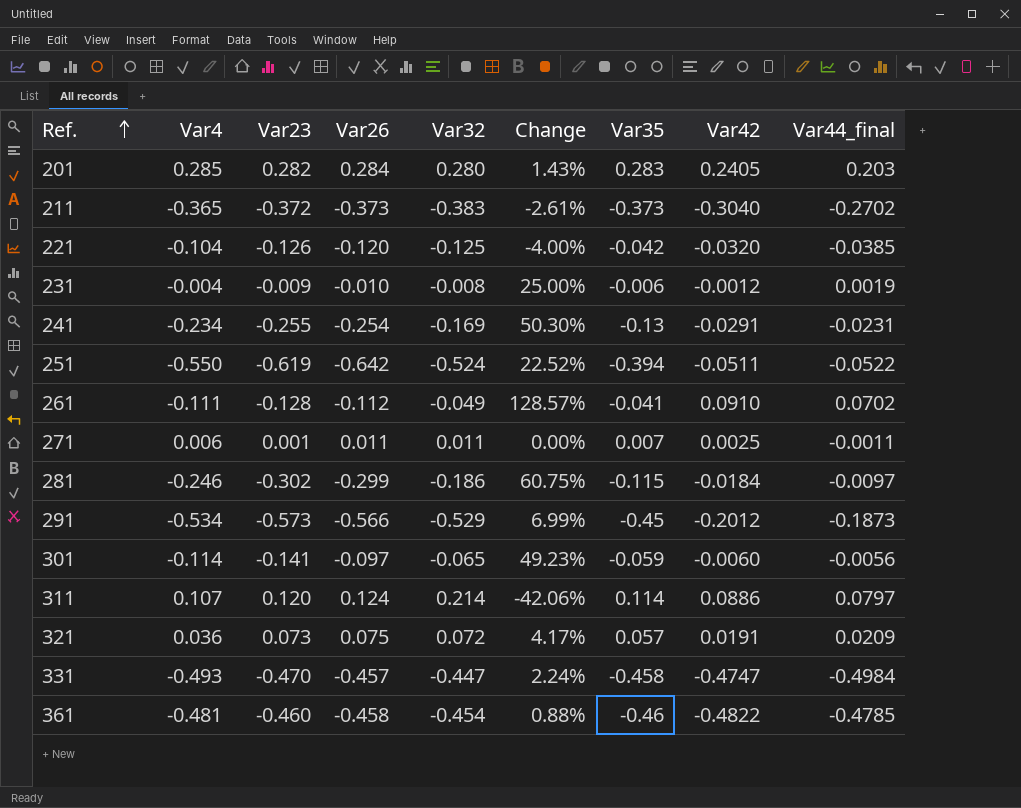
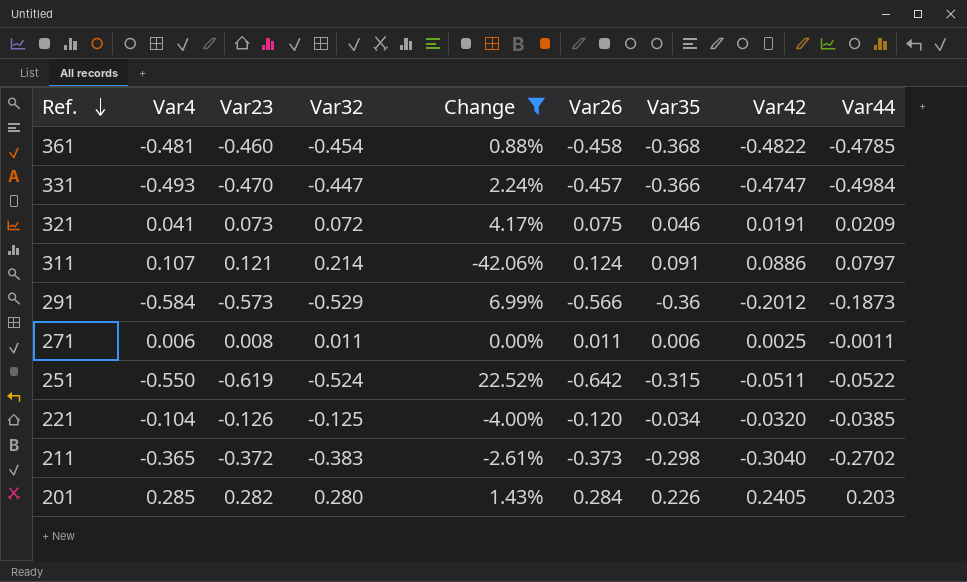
filter: none -> Change <= 22.52%
row order: Ref. ascending -> Ref. descending
column Var26 | position: 4 -> 6
column name: Var44_final -> Var44
361 | Var35: -0.46 -> -0.368
331 | Var35: -0.458 -> -0.366
321 | Var4: 0.036 -> 0.041
321 | Var35: 0.057 -> 0.046
311 | Var23: 0.120 -> 0.121
311 | Var35: 0.114 -> 0.091
291 | Var4: -0.534 -> -0.584
291 | Var35: -0.45 -> -0.36
271 | Var23: 0.001 -> 0.008
271 | Var35: 0.007 -> 0.006
251 | Var35: -0.394 -> -0.315
221 | Var35: -0.042 -> -0.034
211 | Var35: -0.373 -> -0.298
201 | Var35: 0.283 -> 0.226

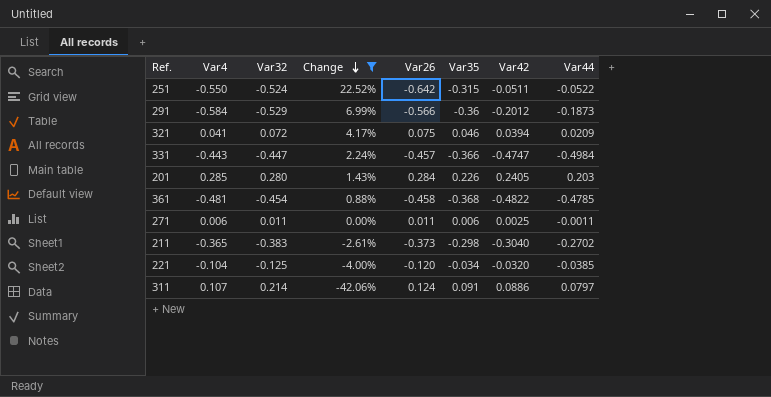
row order: Ref. descending -> Change descending
column Var23 | position: 3 -> none
321 | Var42: 0.0191 -> 0.0394
331 | Var4: -0.493 -> -0.443

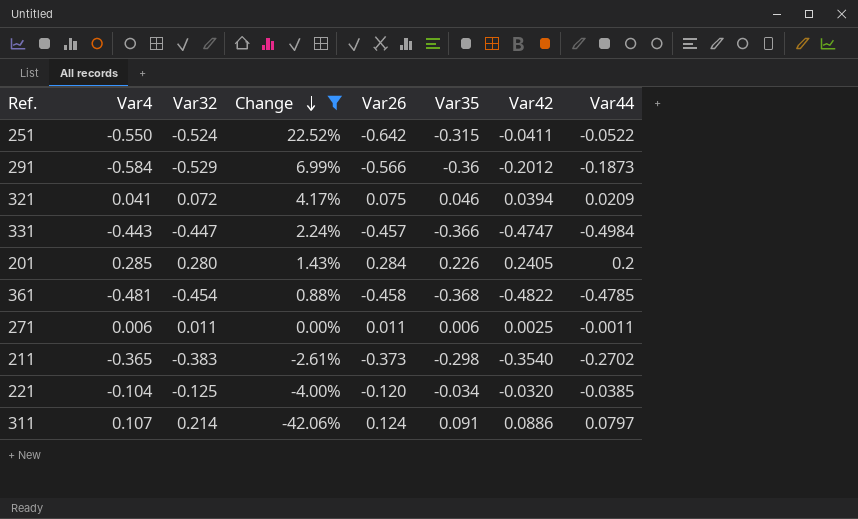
251 | Var42: -0.0511 -> -0.0411
201 | Var44: 0.203 -> 0.2
211 | Var42: -0.3040 -> -0.3540

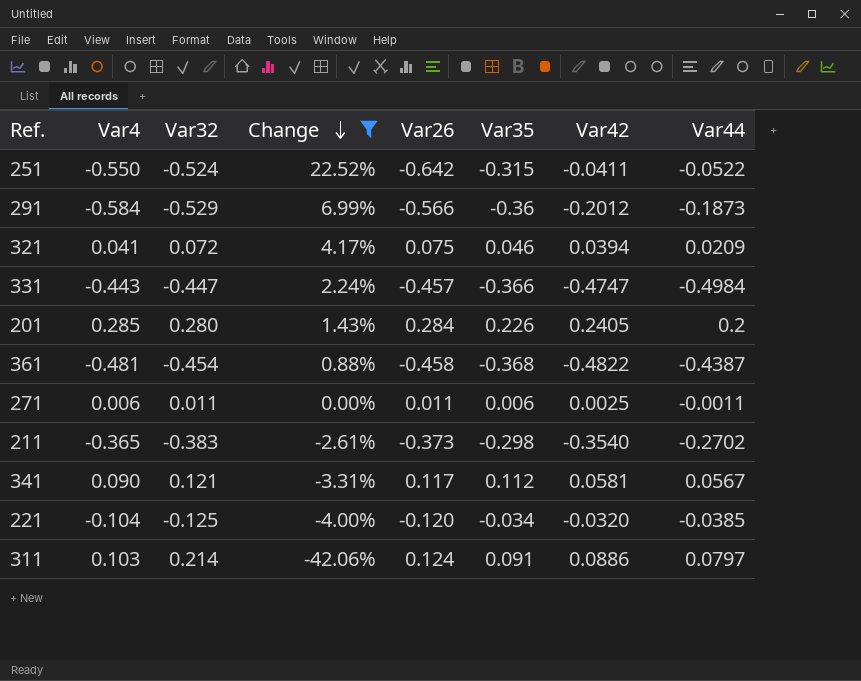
361 | Var44: -0.4785 -> -0.4387
row 341: none -> 0.090 | 0.121 | -3.31% | 0.117 | 0.112 | 0.0581 | 0.0567
311 | Var4: 0.107 -> 0.103

